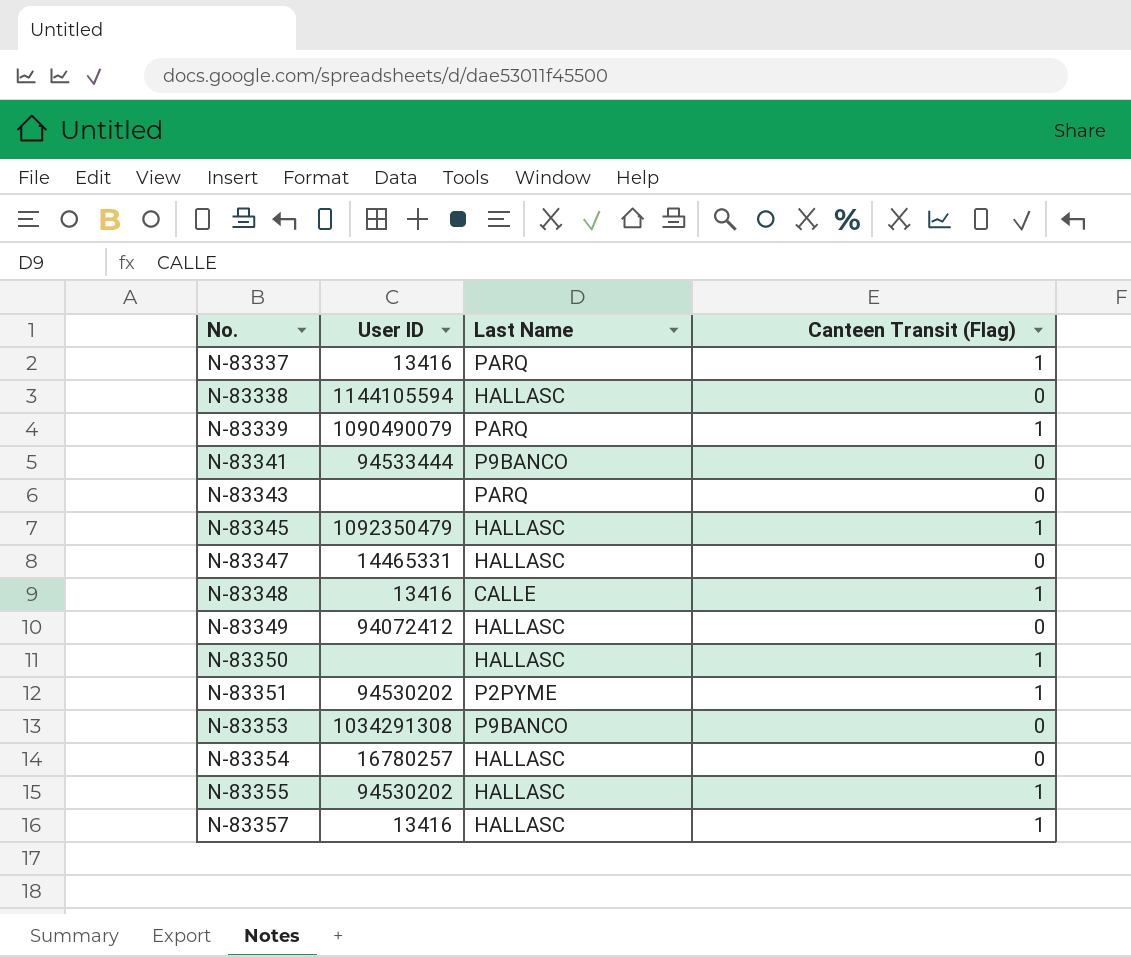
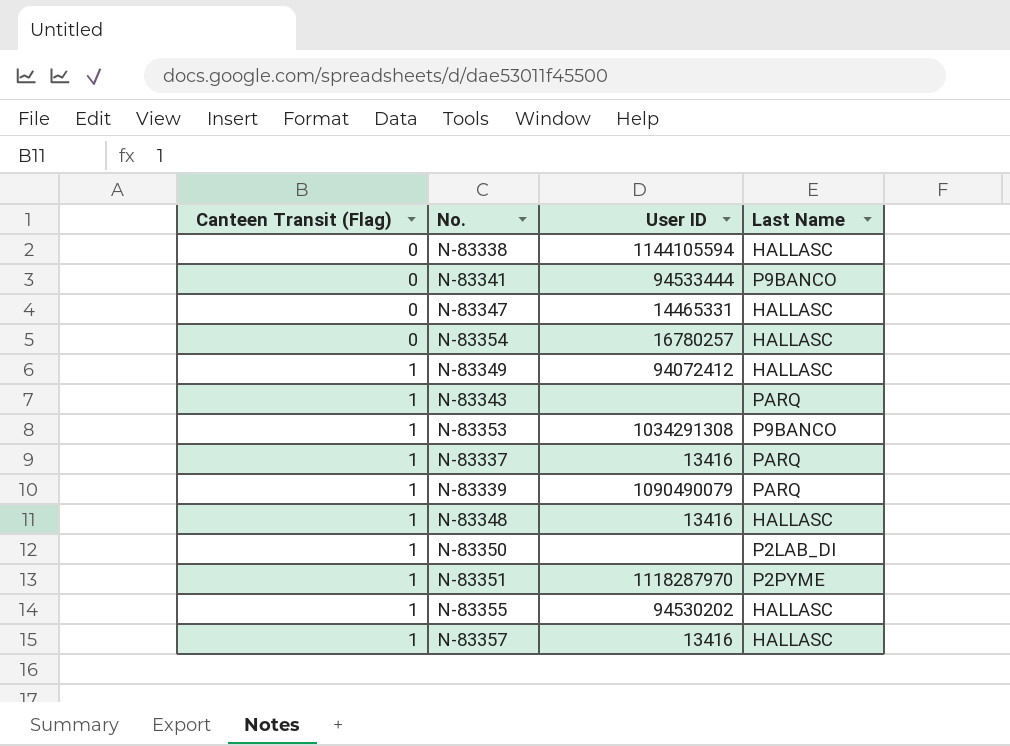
row order: No. ascending -> Canteen Transit (Flag) ascending
column Canteen Transit (Flag) | position: 4 -> 1
row N-83345: 1092350479 | HALLASC | 1 -> none
N-83349 | Canteen Transit (Flag): 0 -> 1
N-83343 | Canteen Transit (Flag): 0 -> 1
N-83353 | Canteen Transit (Flag): 0 -> 1
N-83348 | Last Name: CALLE -> HALLASC
N-83350 | Last Name: HALLASC -> P2LAB_DI
N-83351 | User ID: 94530202 -> 1118287970

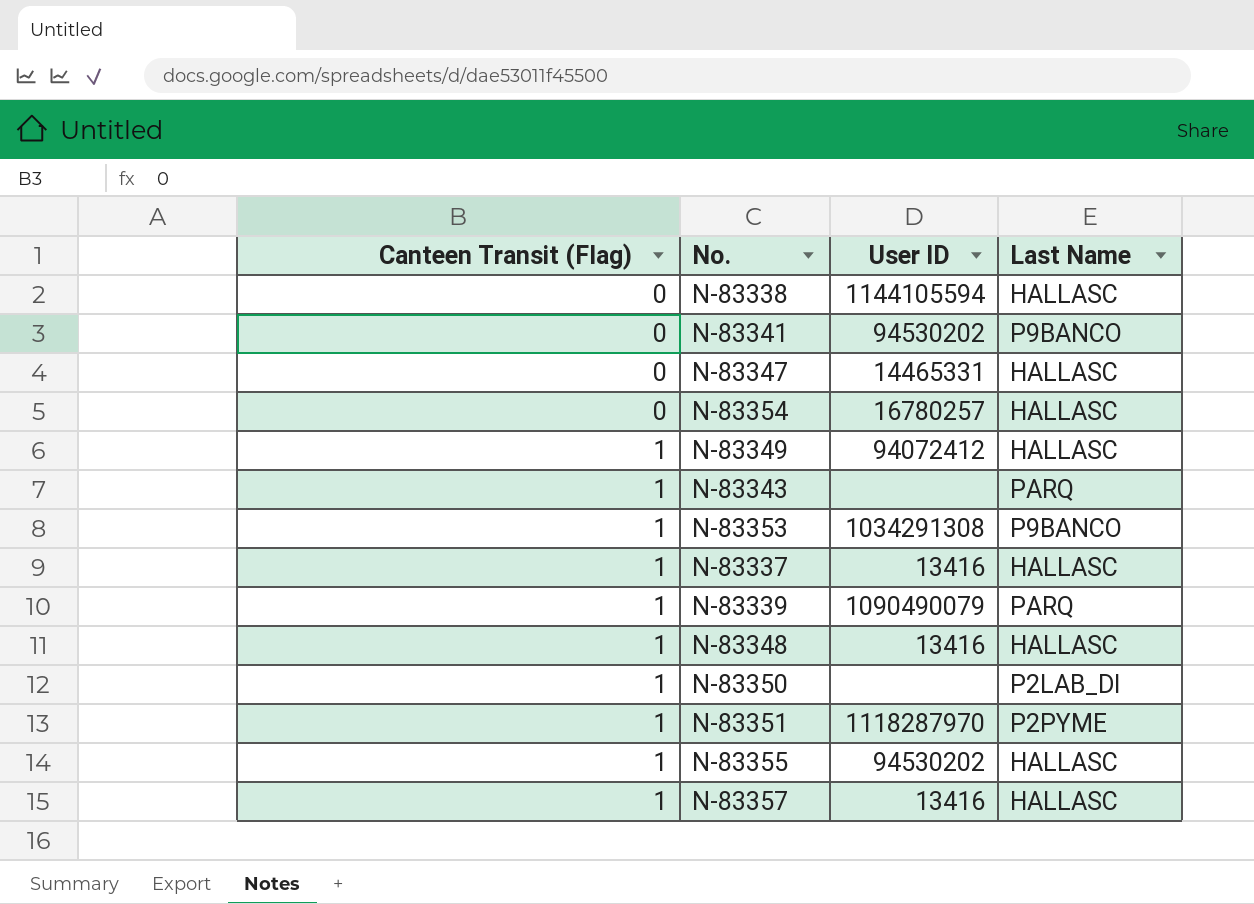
N-83341 | User ID: 94533444 -> 94530202
N-83337 | Last Name: PARQ -> HALLASC

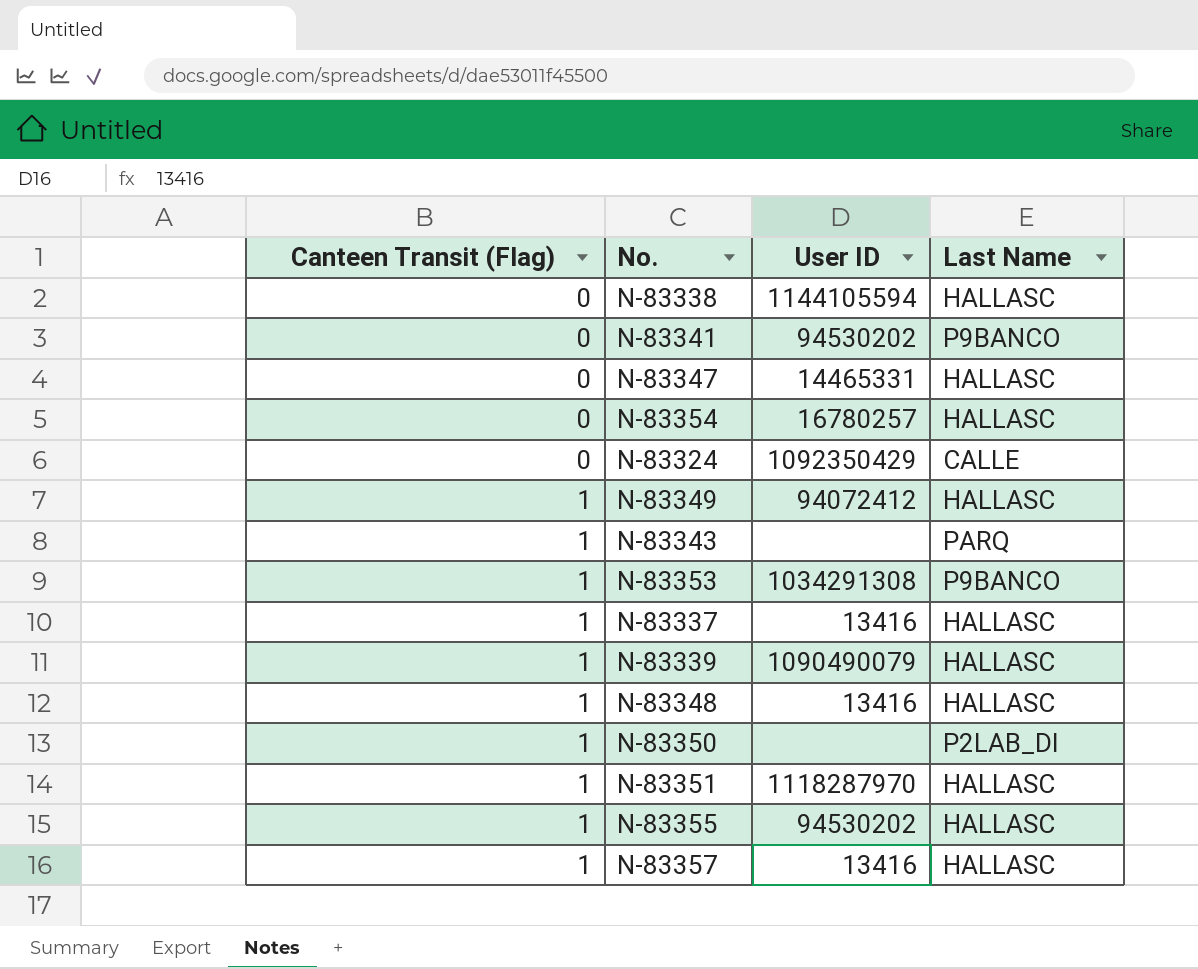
row N-83324: none -> 0 | 1092350429 | CALLE
N-83339 | Last Name: PARQ -> HALLASC
N-83351 | Last Name: P2PYME -> HALLASC

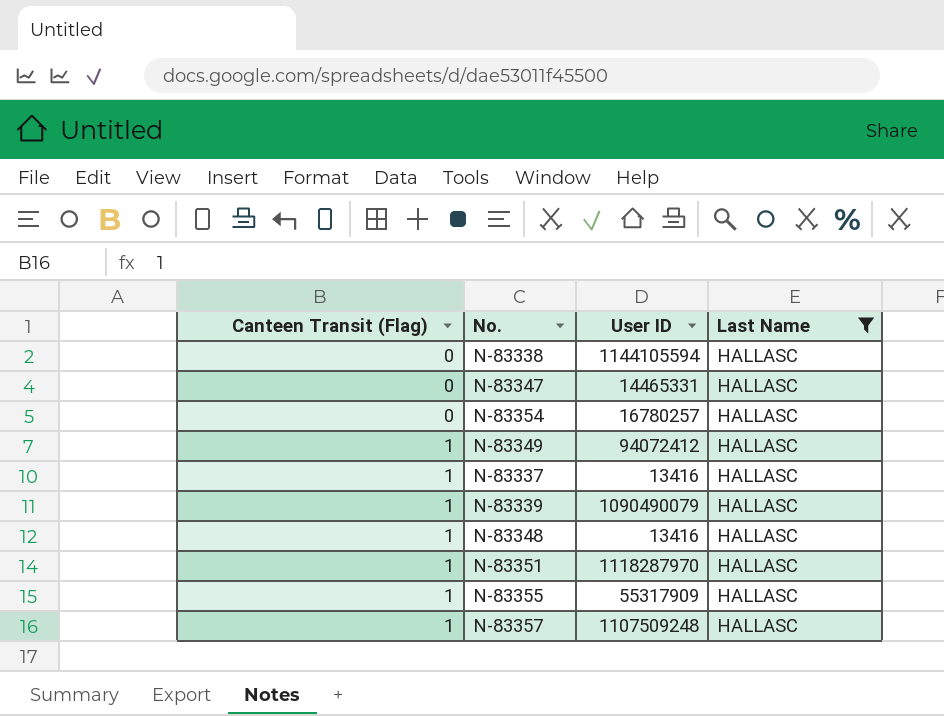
filter: none -> Last Name = HALLASC
N-83355 | User ID: 94530202 -> 55317909
N-83357 | User ID: 13416 -> 1107509248

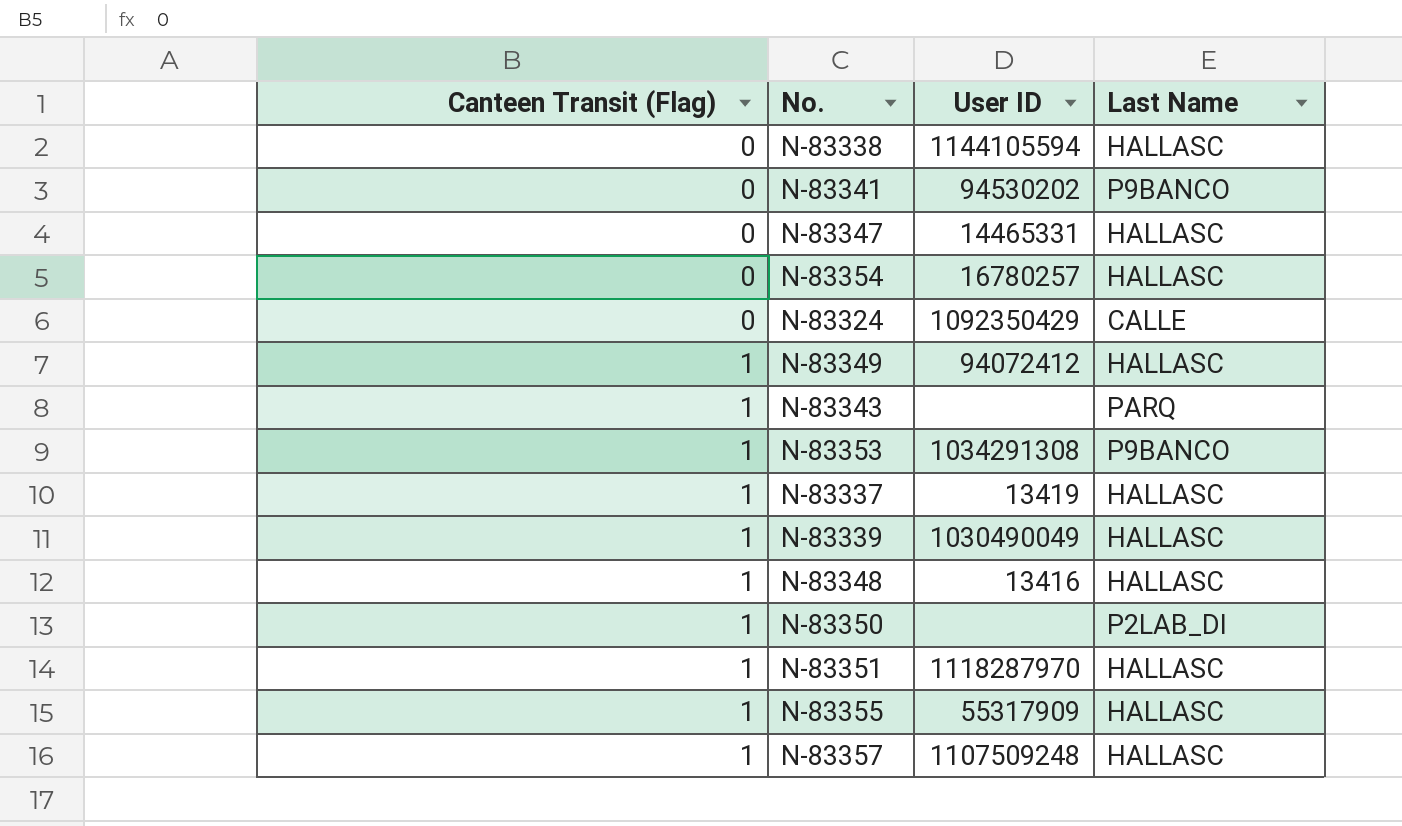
filter: Last Name = HALLASC -> none
N-83337 | User ID: 13416 -> 13419
N-83339 | User ID: 1090490079 -> 1030490049

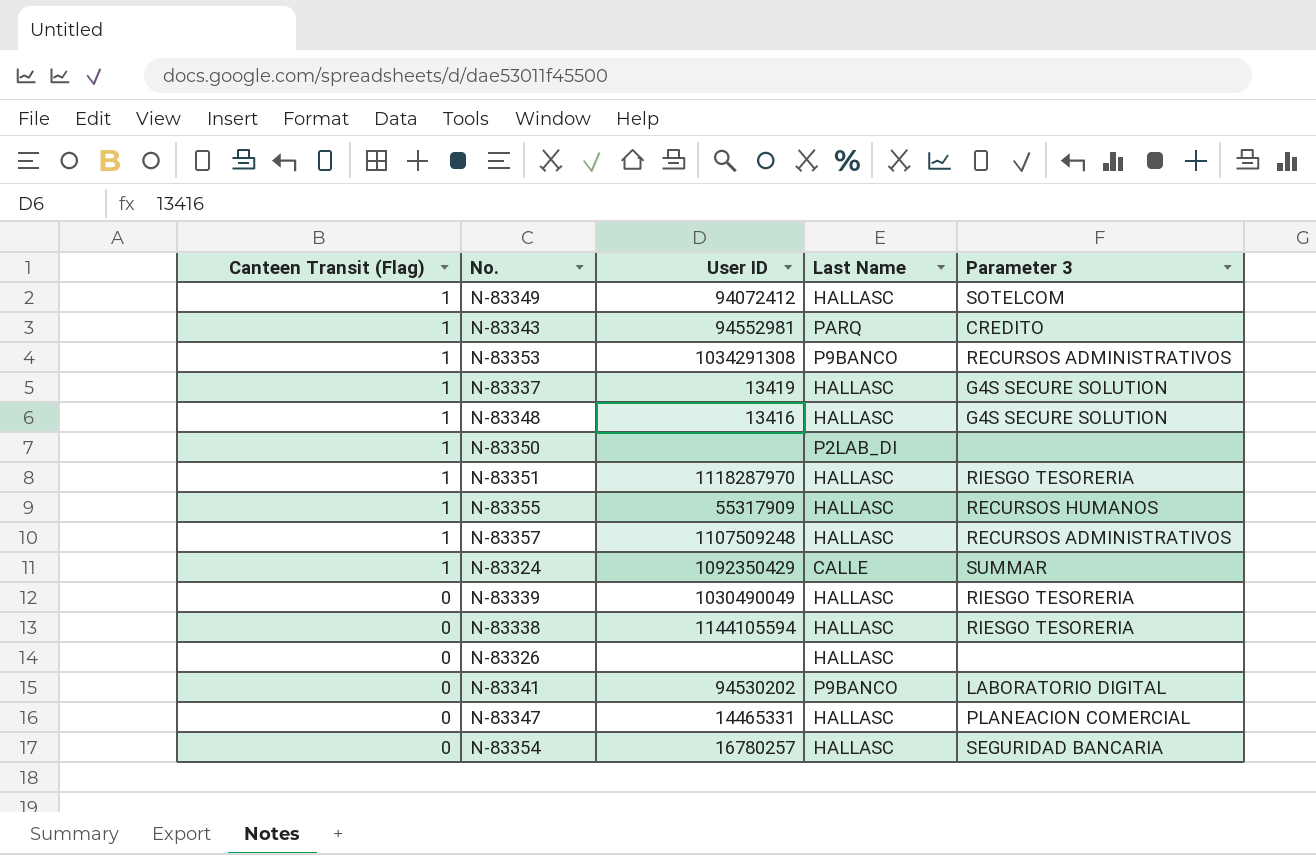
row order: Canteen Transit (Flag) ascending -> Canteen Transit (Flag) descending
column Parameter 3 | position: none -> 5
N-83343 | User ID: none -> 94552981
N-83324 | Canteen Transit (Flag): 0 -> 1
N-83339 | Canteen Transit (Flag): 1 -> 0
row N-83326: none -> 0 | none | HALLASC | none

